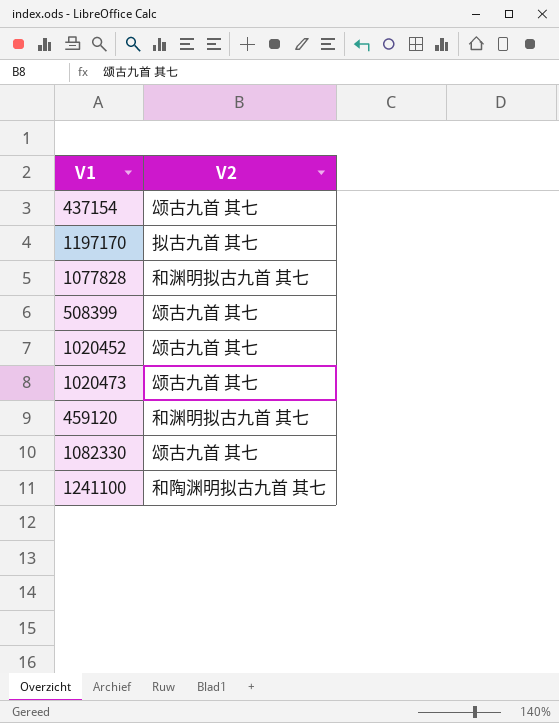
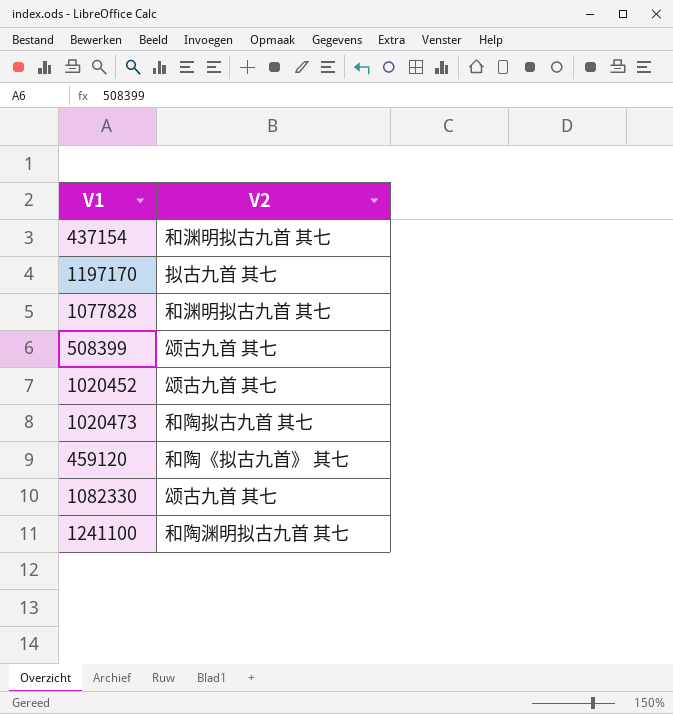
437154 | V2: 颂古九首 其七 -> 和渊明拟古九首 其七
1020473 | V2: 颂古九首 其七 -> 和陶拟古九首 其七
459120 | V2: 和渊明拟古九首 其七 -> 和陶《拟古九首》 其七

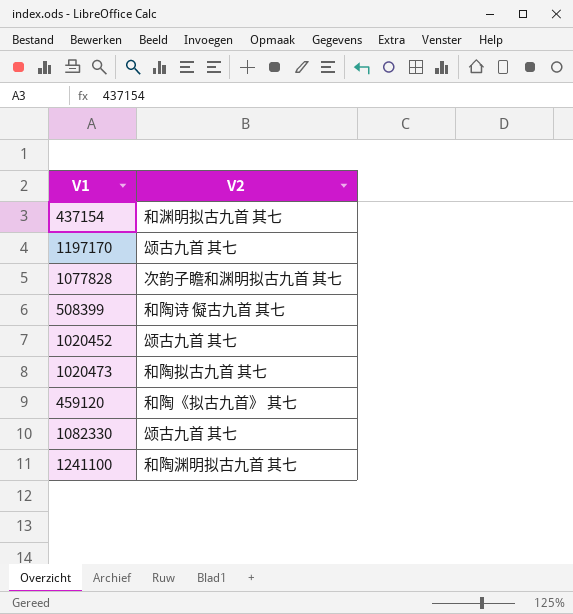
1197170 | V2: 拟古九首 其七 -> 颂古九首 其七
1077828 | V2: 和渊明拟古九首 其七 -> 次韵子瞻和渊明拟古九首 其七
508399 | V2: 颂古九首 其七 -> 和陶诗 儗古九首 其七

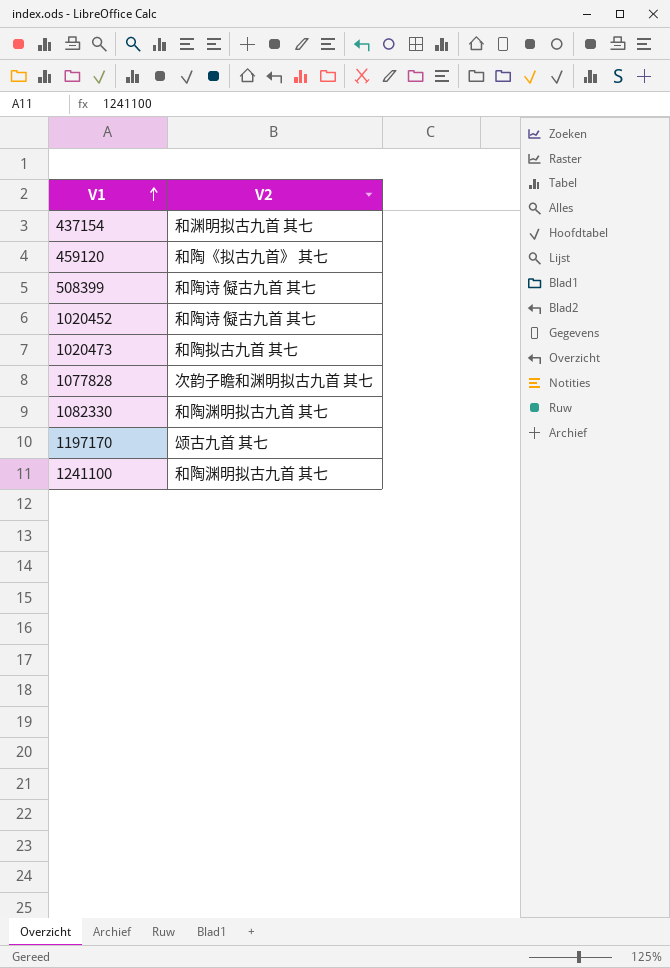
row order: none -> V1 ascending
1020452 | V2: 颂古九首 其七 -> 和陶诗 儗古九首 其七
1082330 | V2: 颂古九首 其七 -> 和陶渊明拟古九首 其七

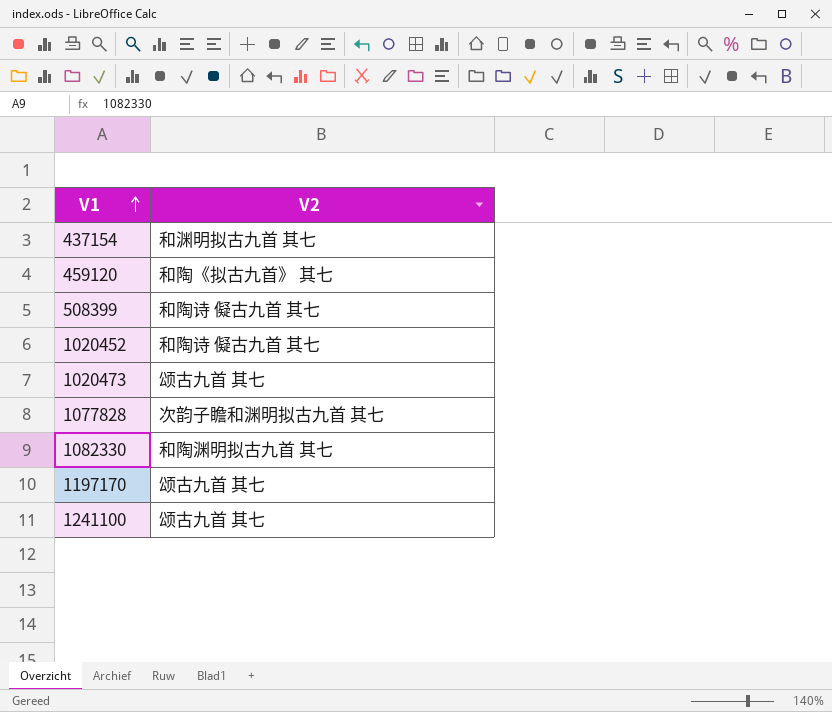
1020473 | V2: 和陶拟古九首 其七 -> 颂古九首 其七
1241100 | V2: 和陶渊明拟古九首 其七 -> 颂古九首 其七

